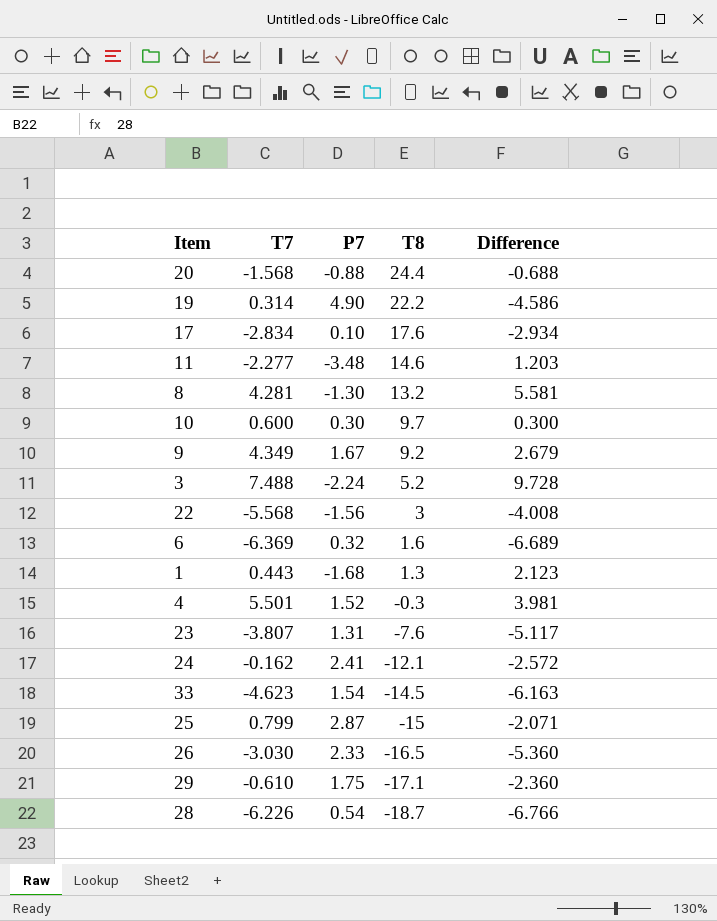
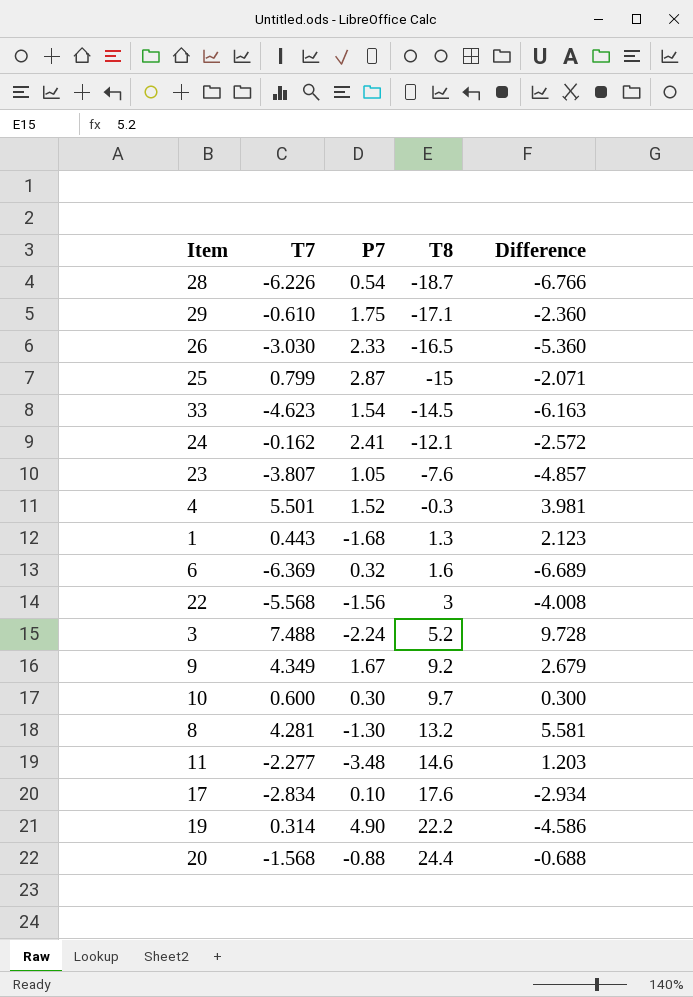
row order: T8 descending -> T8 ascending
23 | P7: 1.31 -> 1.05
23 | Difference: -5.117 -> -4.857

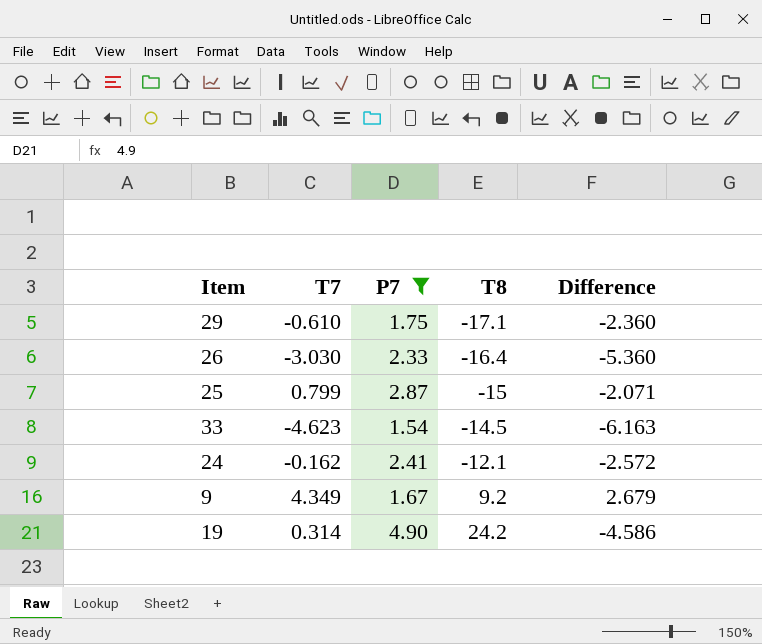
filter: none -> P7 >= 1.54
26 | T8: -16.5 -> -16.4
19 | T8: 22.2 -> 24.2

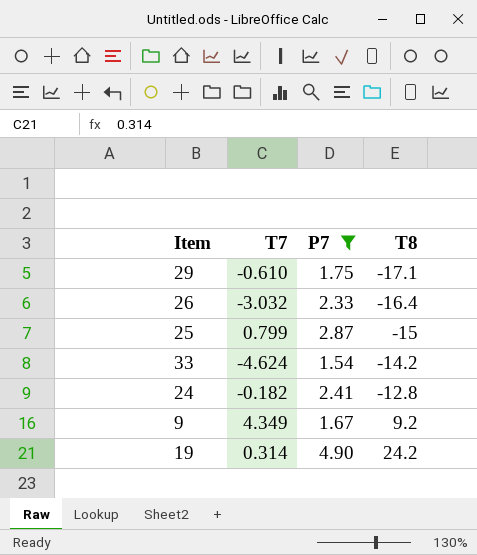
column Difference | formula: [T7] - [P7] -> none
26 | T7: -3.030 -> -3.032
33 | T7: -4.623 -> -4.624
33 | T8: -14.5 -> -14.2
24 | T7: -0.162 -> -0.182
24 | T8: -12.1 -> -12.8

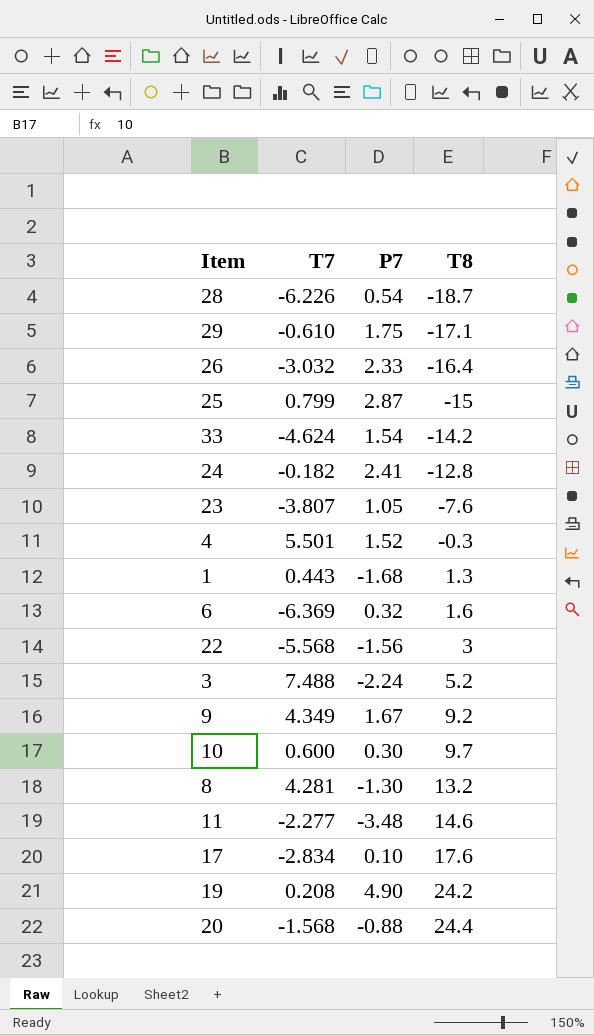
filter: P7 >= 1.54 -> none
19 | T7: 0.314 -> 0.208

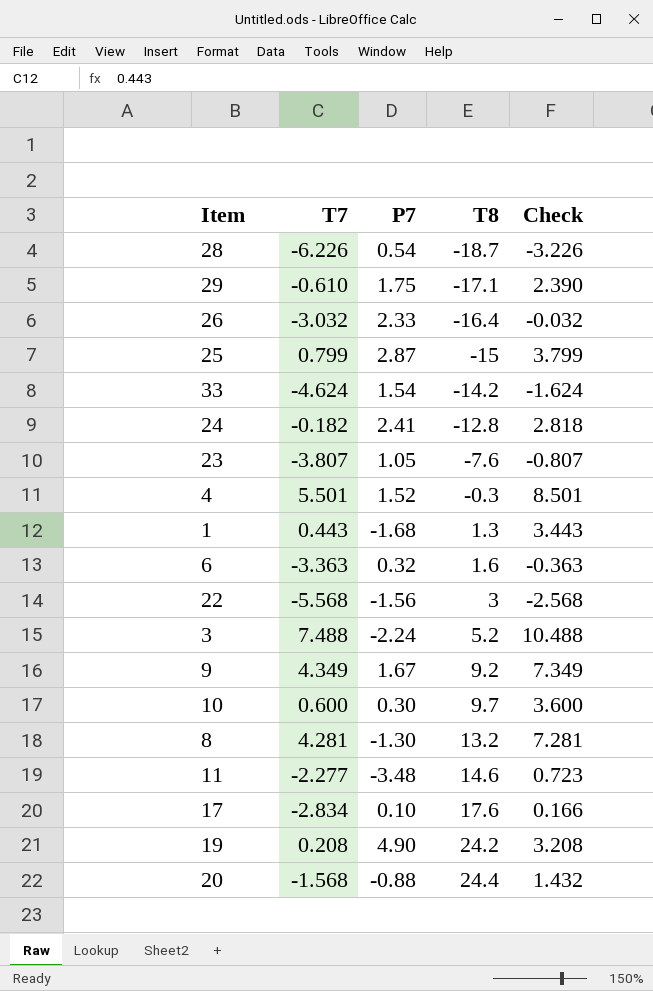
column Check | formula: none -> [T7] + 3
6 | T7: -6.369 -> -3.363

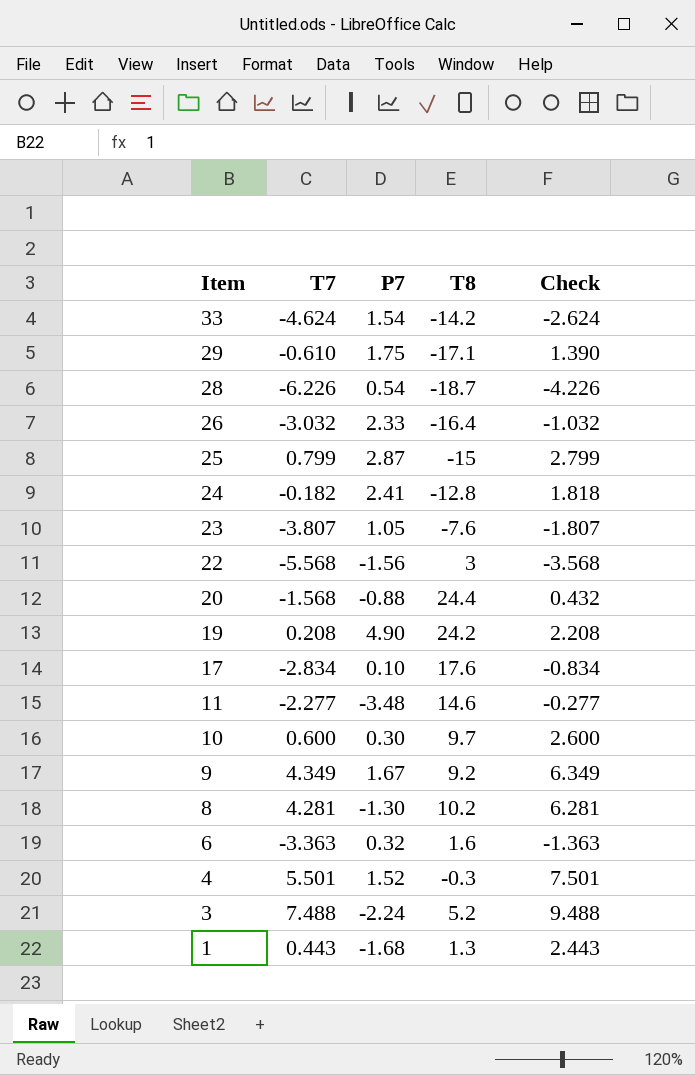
row order: T8 ascending -> Item descending
column Check | formula: [T7] + 3 -> [T7] + 2
8 | T8: 13.2 -> 10.2

